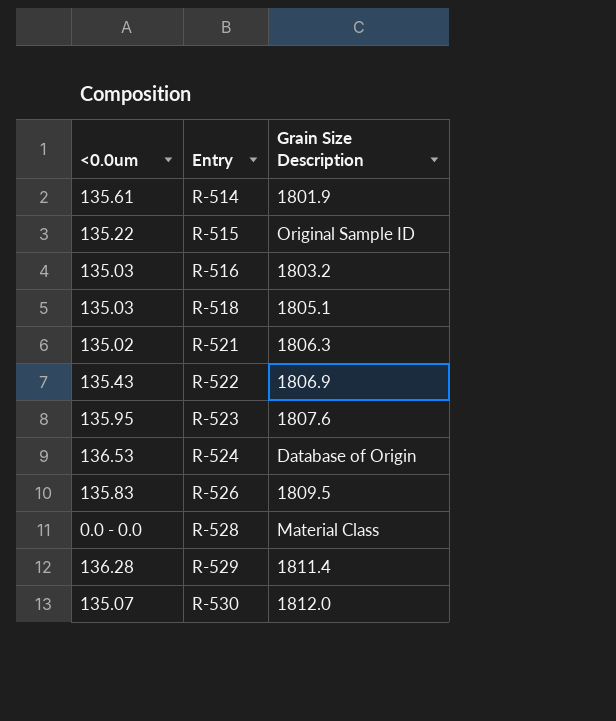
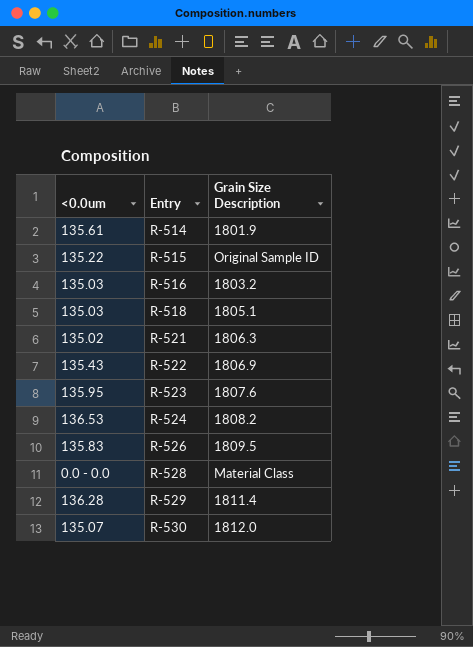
R-524 | Grain Size Description: Database of Origin -> 1808.2

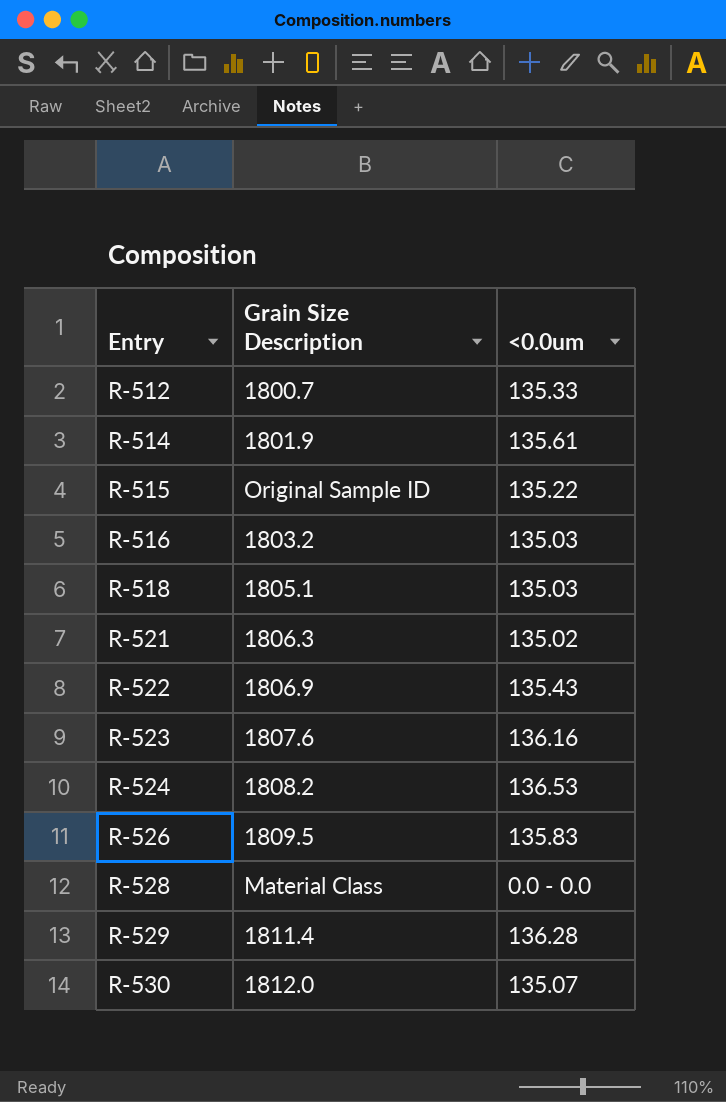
column <0.0um | position: 1 -> 3
row R-512: none -> 1800.7 | 135.33
R-523 | <0.0um: 135.95 -> 136.16

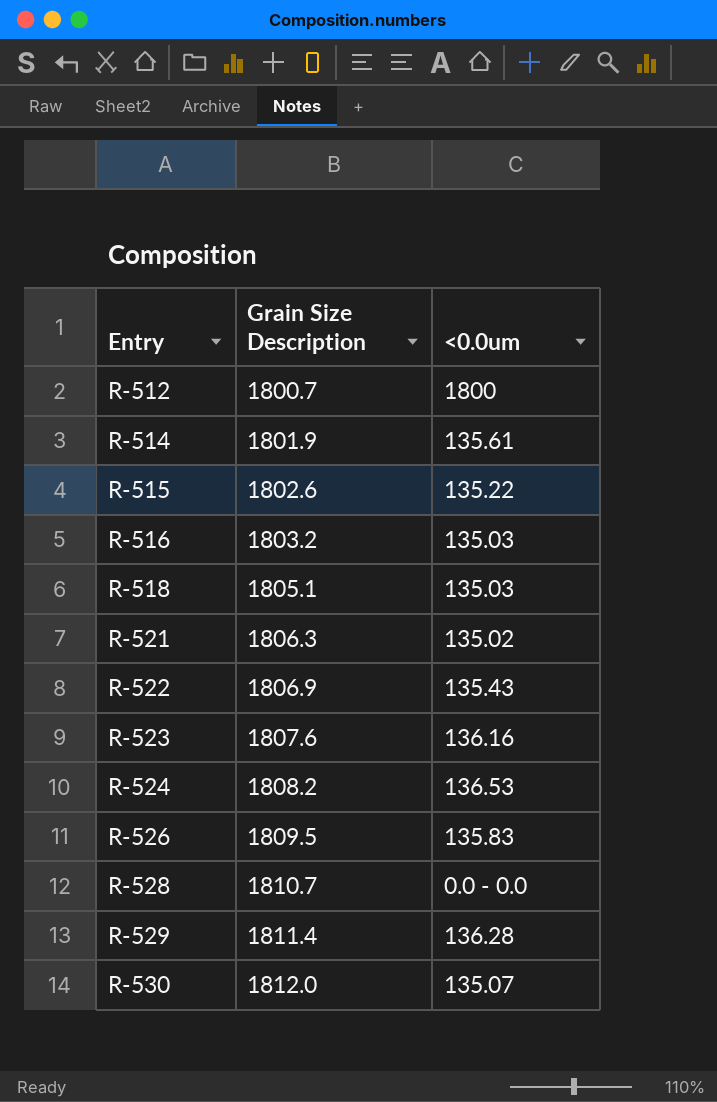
R-512 | <0.0um: 135.33 -> 1800
R-515 | Grain Size Description: Original Sample ID -> 1802.6
R-528 | Grain Size Description: Material Class -> 1810.7

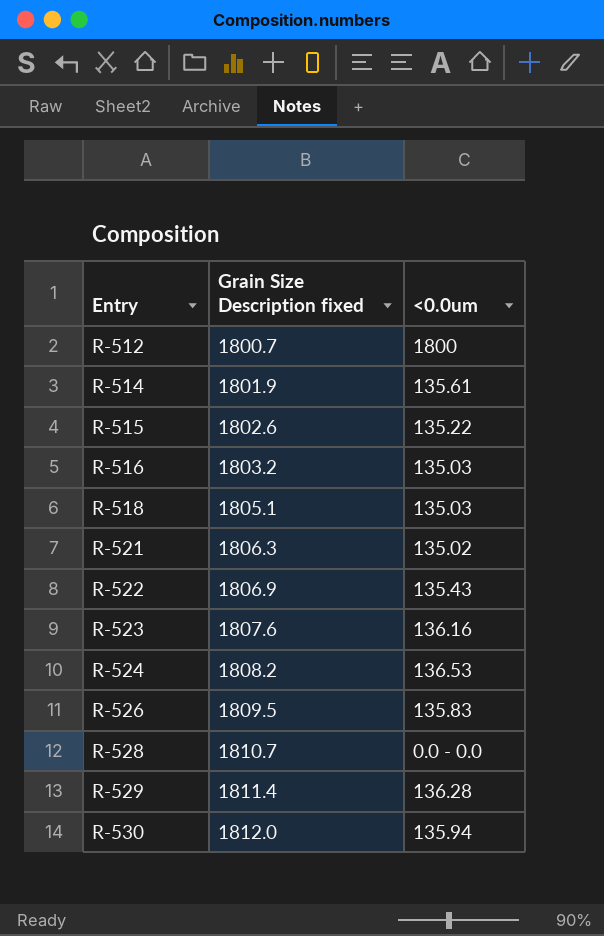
column name: Grain Size Description -> Grain Size Description fixed
R-530 | <0.0um: 135.07 -> 135.94

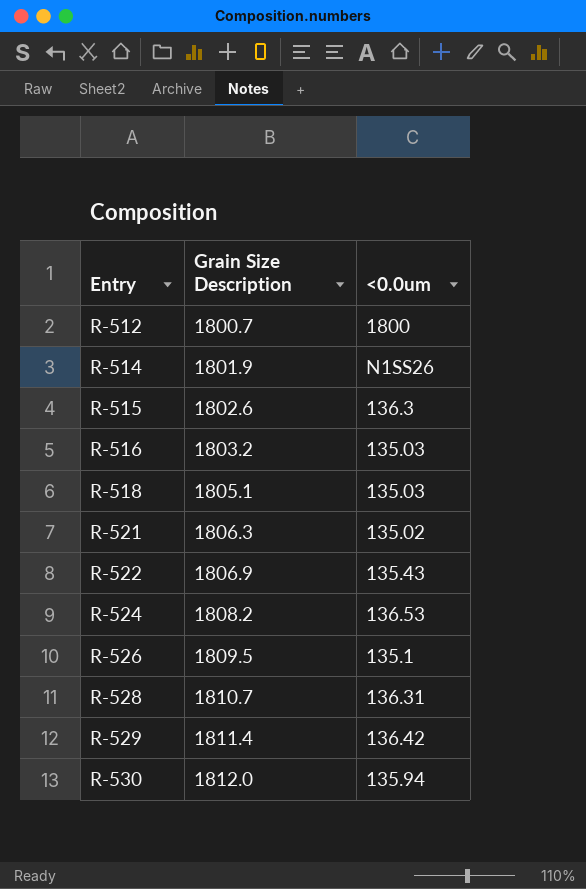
column name: Grain Size Description fixed -> Grain Size Description
row R-523: 1807.6 | 136.16 -> none
R-514 | <0.0um: 135.61 -> N1SS26
R-515 | <0.0um: 135.22 -> 136.3
R-526 | <0.0um: 135.83 -> 135.1
R-528 | <0.0um: 0.0 - 0.0 -> 136.31
R-529 | <0.0um: 136.28 -> 136.42

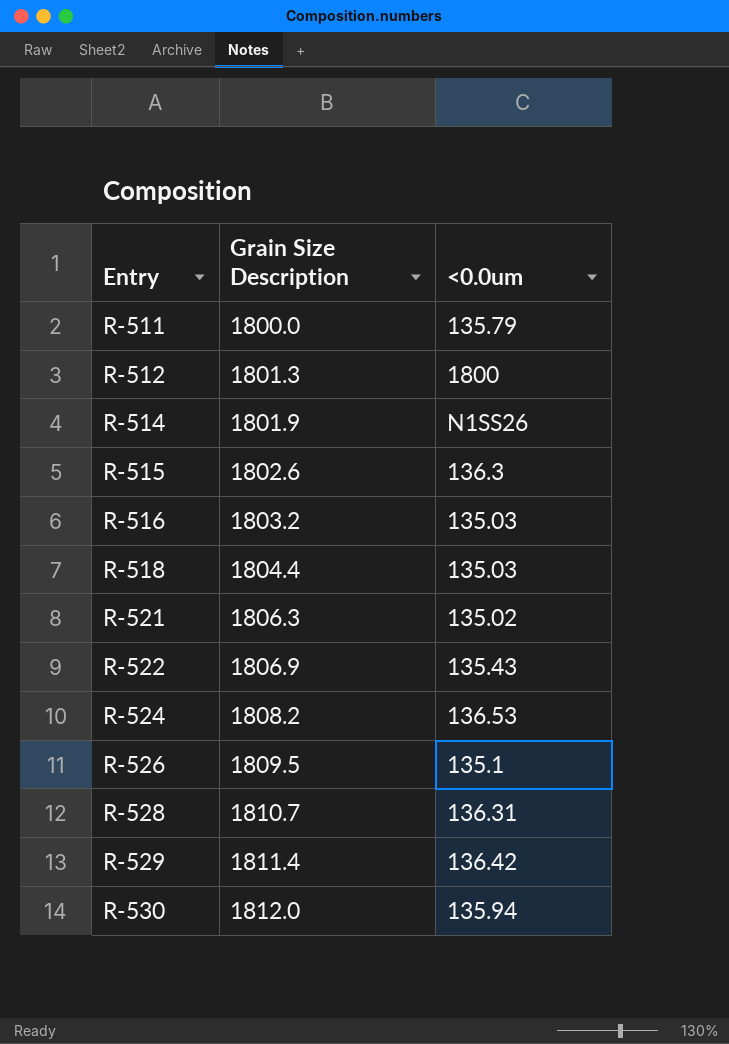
row R-511: none -> 1800.0 | 135.79
R-512 | Grain Size Description: 1800.7 -> 1801.3
R-518 | Grain Size Description: 1805.1 -> 1804.4

